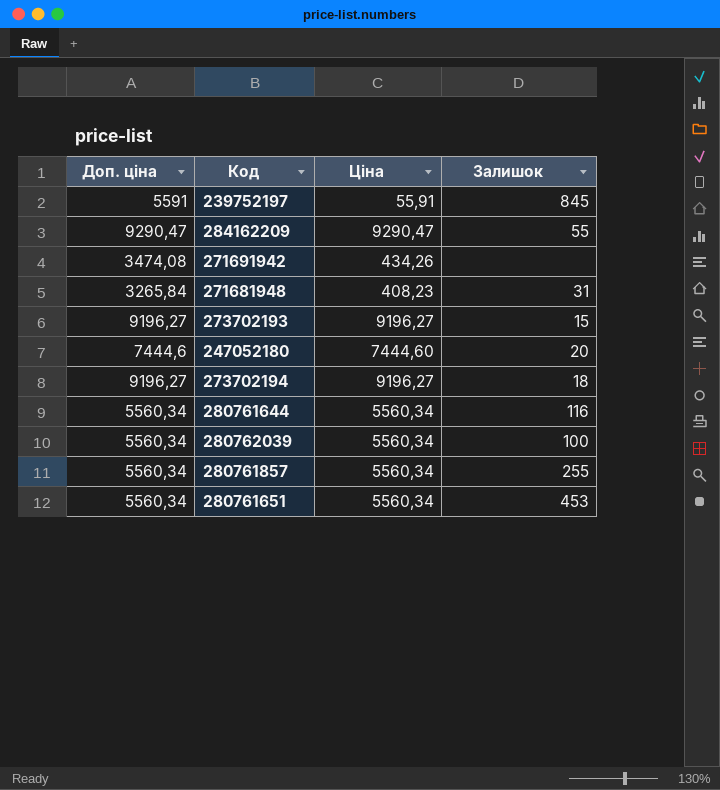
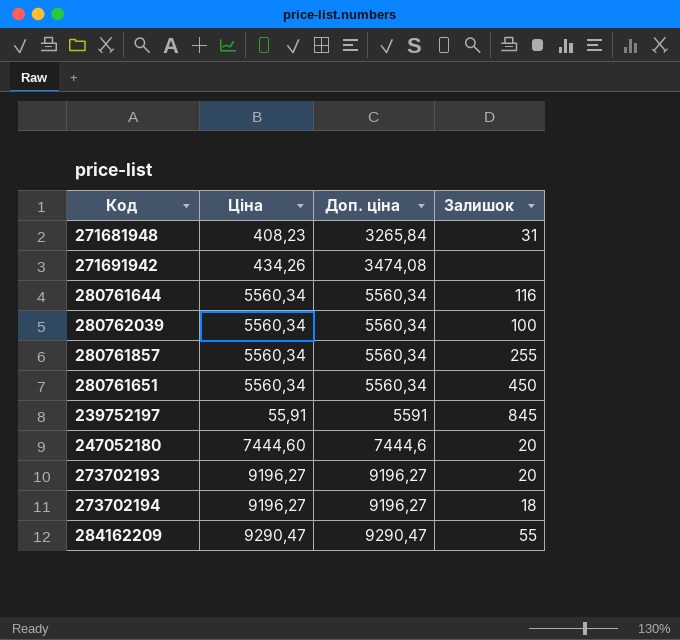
row order: none -> Доп. ціна ascending
column Доп. ціна | position: 1 -> 3
280761651 | Залишок: 453 -> 450
273702193 | Залишок: 15 -> 20

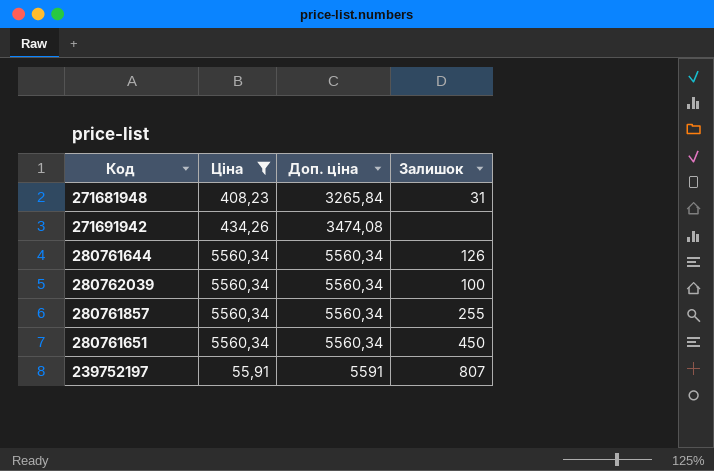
filter: none -> Ціна <= 5560,34
280761644 | Залишок: 116 -> 126
239752197 | Залишок: 845 -> 807

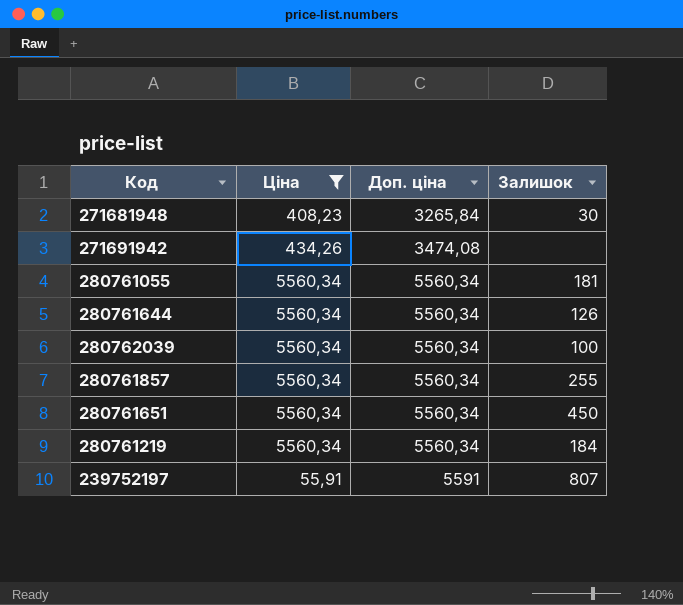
271681948 | Залишок: 31 -> 30
row 280761055: none -> 5560,34 | 5560,34 | 181
row 280761219: none -> 5560,34 | 5560,34 | 184

